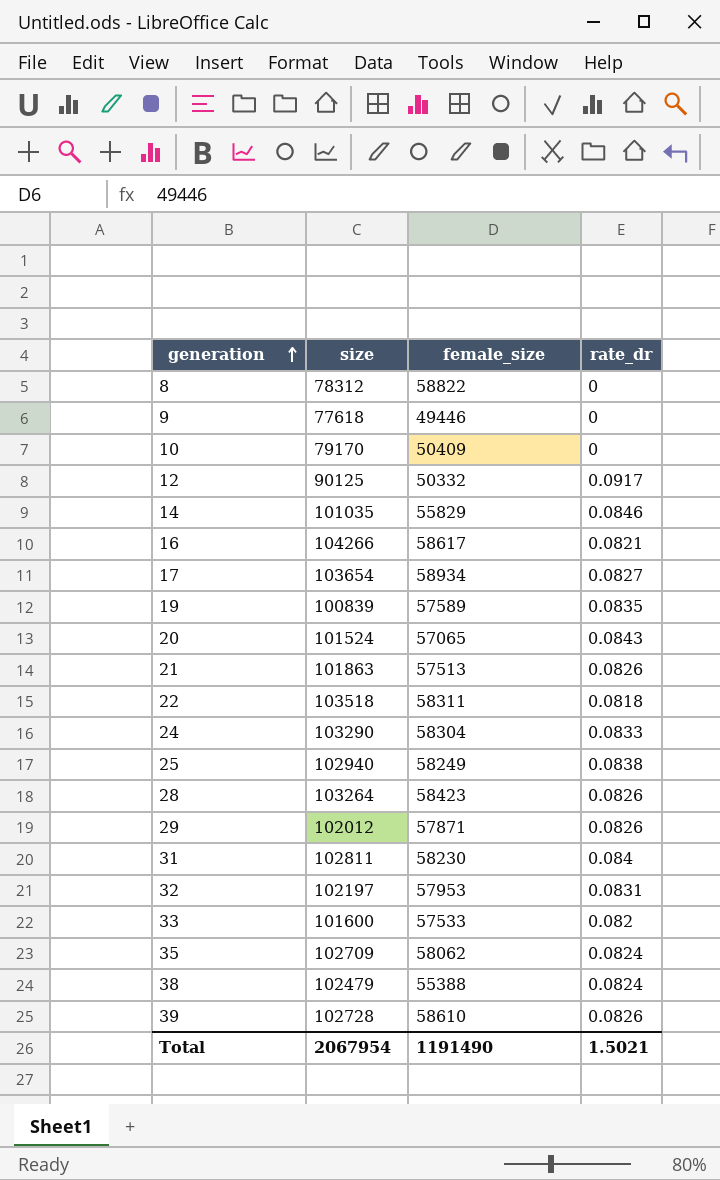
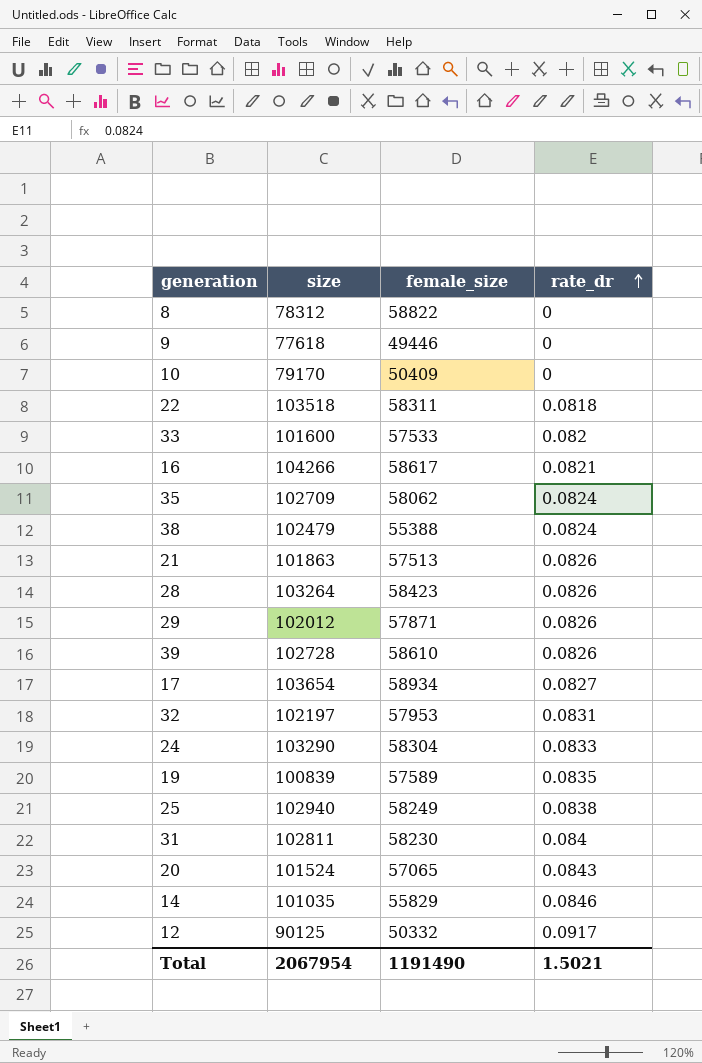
row order: generation ascending -> rate_dr ascending

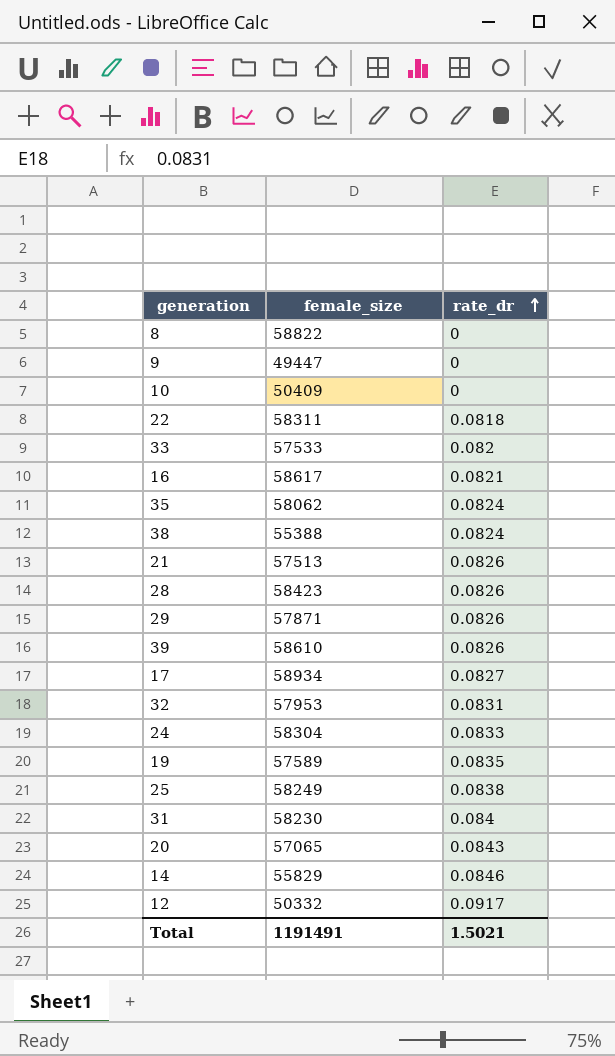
column size | position: 2 -> none
9 | female_size: 49446 -> 49447
Total | female_size: 1191490 -> 1191491

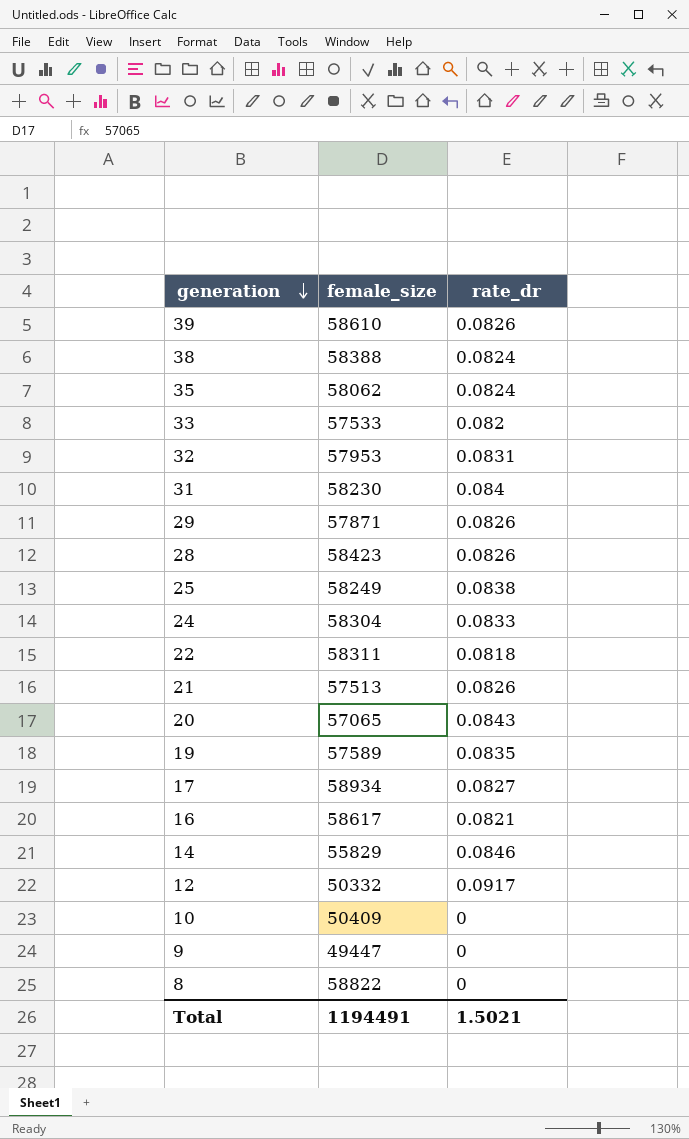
row order: rate_dr ascending -> generation descending
38 | female_size: 55388 -> 58388
Total | female_size: 1191491 -> 1194491

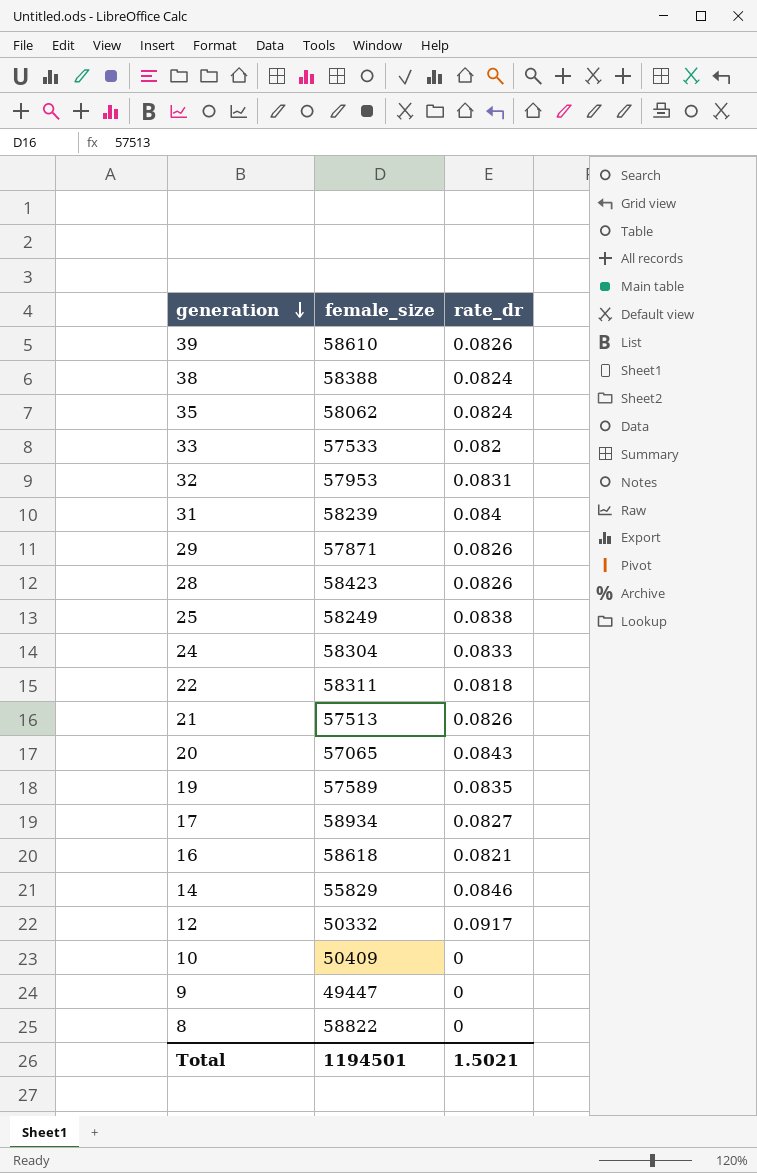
31 | female_size: 58230 -> 58239
16 | female_size: 58617 -> 58618
Total | female_size: 1194491 -> 1194501

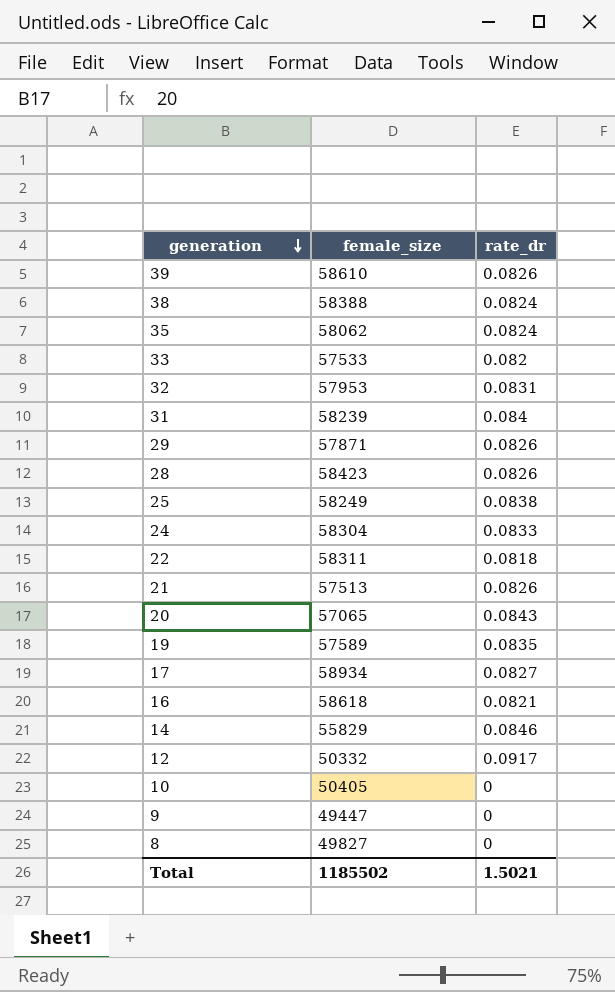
10 | female_size: 50409 -> 50405
8 | female_size: 58822 -> 49827
Total | female_size: 1194501 -> 1185502

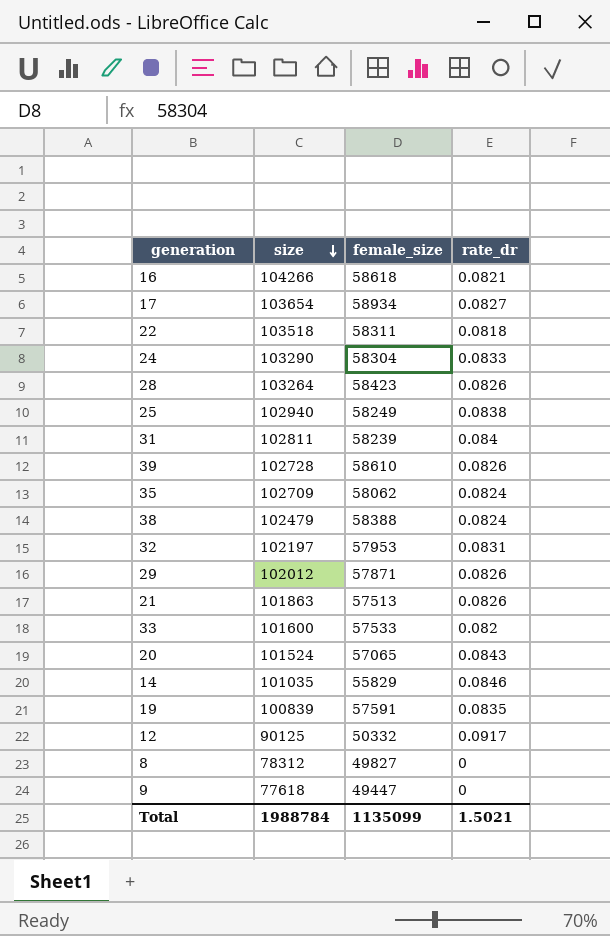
row order: generation descending -> size descending
column size | position: none -> 2
row 10: 50405 | 0 -> none
19 | female_size: 57589 -> 57591
Total | female_size: 1185502 -> 1135099

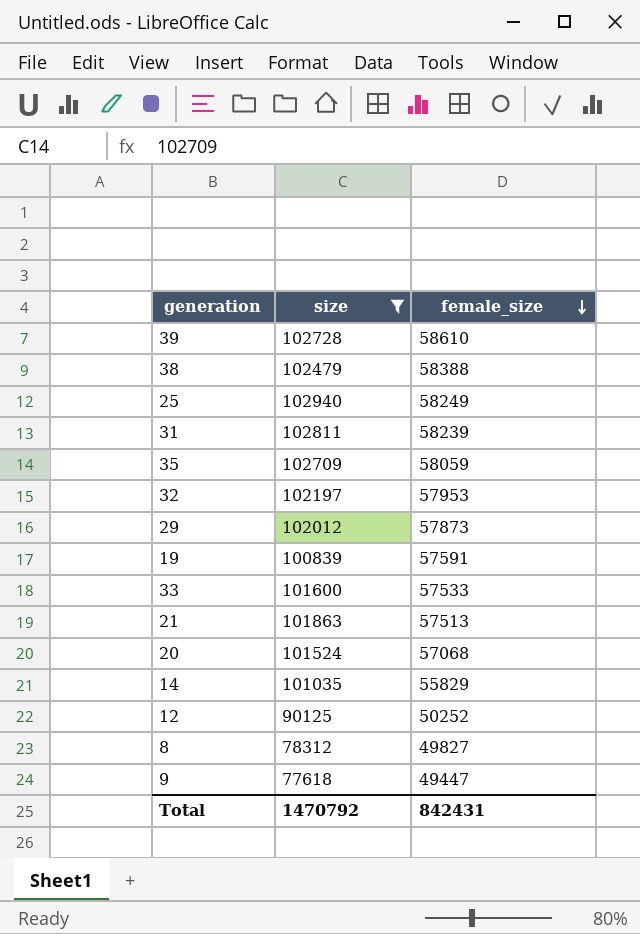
filter: none -> size <= 102940
row order: size descending -> female_size descending
column rate_dr | position: 4 -> none
35 | female_size: 58062 -> 58059
29 | female_size: 57871 -> 57873
20 | female_size: 57065 -> 57068
12 | female_size: 50332 -> 50252
Total | size: 1988784 -> 1470792
Total | female_size: 1135099 -> 842431

